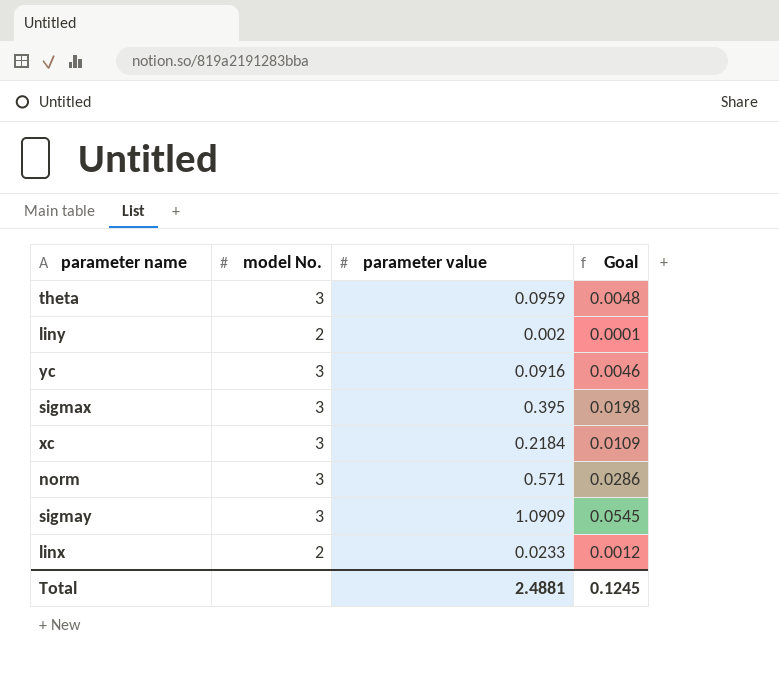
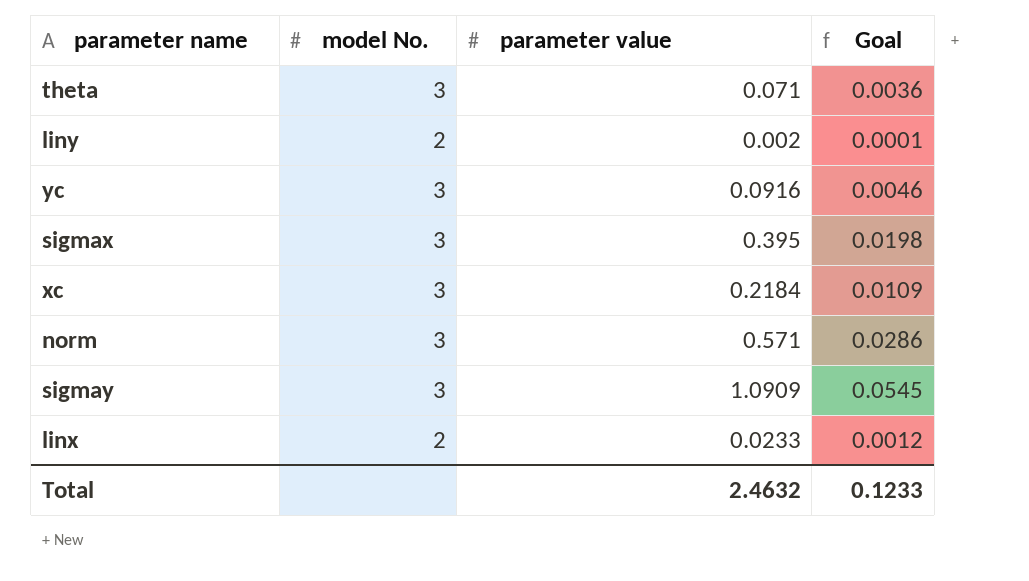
theta | parameter value: 0.0959 -> 0.071
theta | Goal: 0.0048 -> 0.0036
Total | parameter value: 2.4881 -> 2.4632
Total | Goal: 0.1245 -> 0.1233

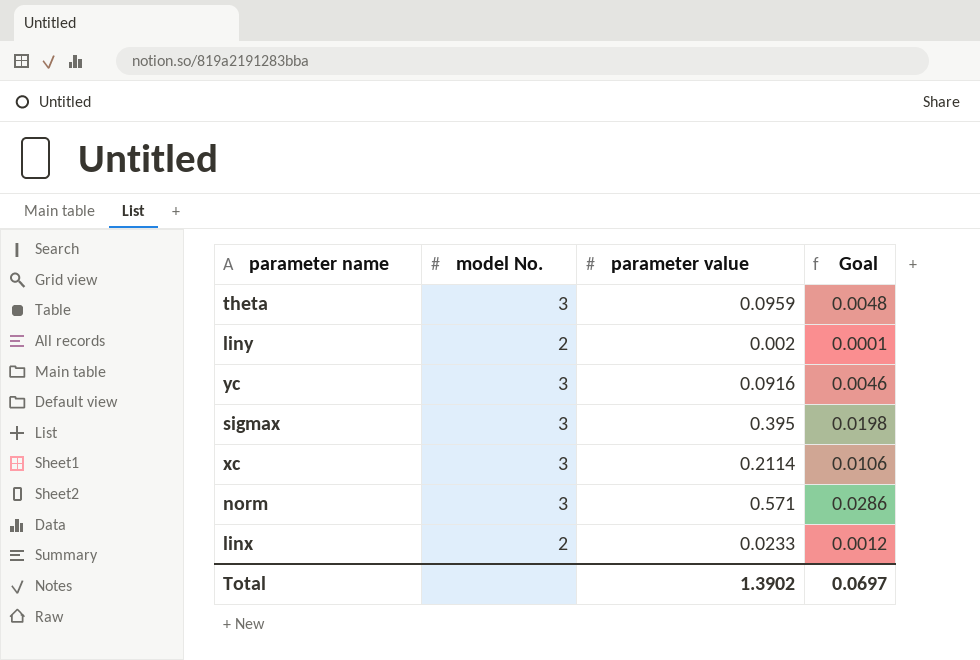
row sigmay: 3 | 1.0909 | 0.0545 -> none
theta | parameter value: 0.071 -> 0.0959
theta | Goal: 0.0036 -> 0.0048
xc | parameter value: 0.2184 -> 0.2114
xc | Goal: 0.0109 -> 0.0106
Total | parameter value: 2.4632 -> 1.3902
Total | Goal: 0.1233 -> 0.0697

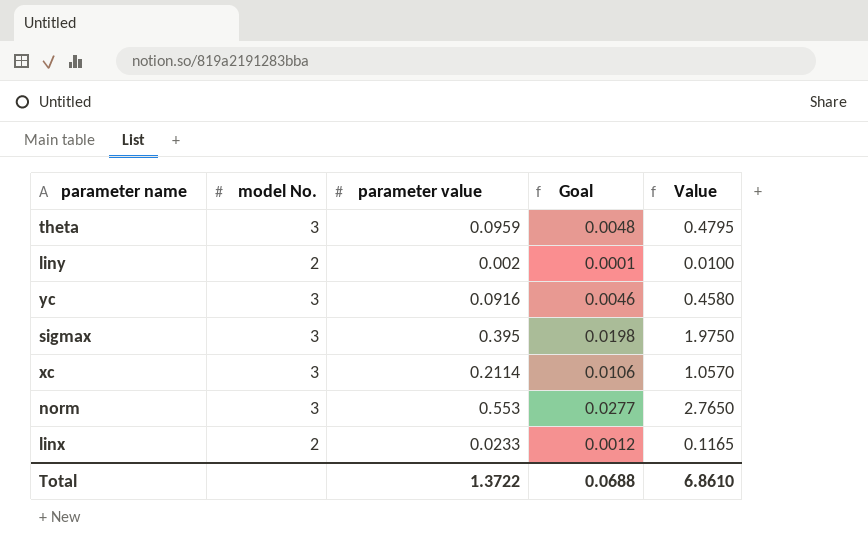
column Value | formula: none -> [parameter value] * 5
norm | parameter value: 0.571 -> 0.553
norm | Goal: 0.0286 -> 0.0277
Total | parameter value: 1.3902 -> 1.3722
Total | Goal: 0.0697 -> 0.0688

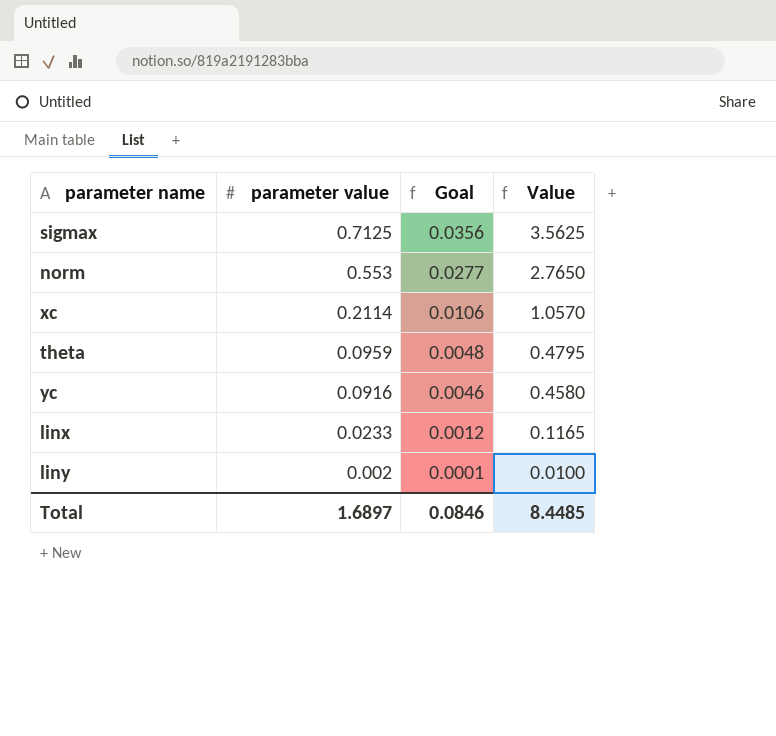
row order: none -> parameter value descending
column model No. | position: 2 -> none
sigmax | parameter value: 0.395 -> 0.7125
sigmax | Goal: 0.0198 -> 0.0356
sigmax | Value: 1.9750 -> 3.5625
Total | parameter value: 1.3722 -> 1.6897
Total | Goal: 0.0688 -> 0.0846
Total | Value: 6.8610 -> 8.4485

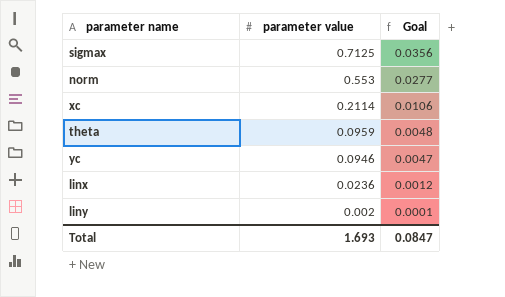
column Value | formula: [parameter value] * 5 -> none
yc | parameter value: 0.0916 -> 0.0946
yc | Goal: 0.0046 -> 0.0047
linx | parameter value: 0.0233 -> 0.0236
Total | parameter value: 1.6897 -> 1.693
Total | Goal: 0.0846 -> 0.0847

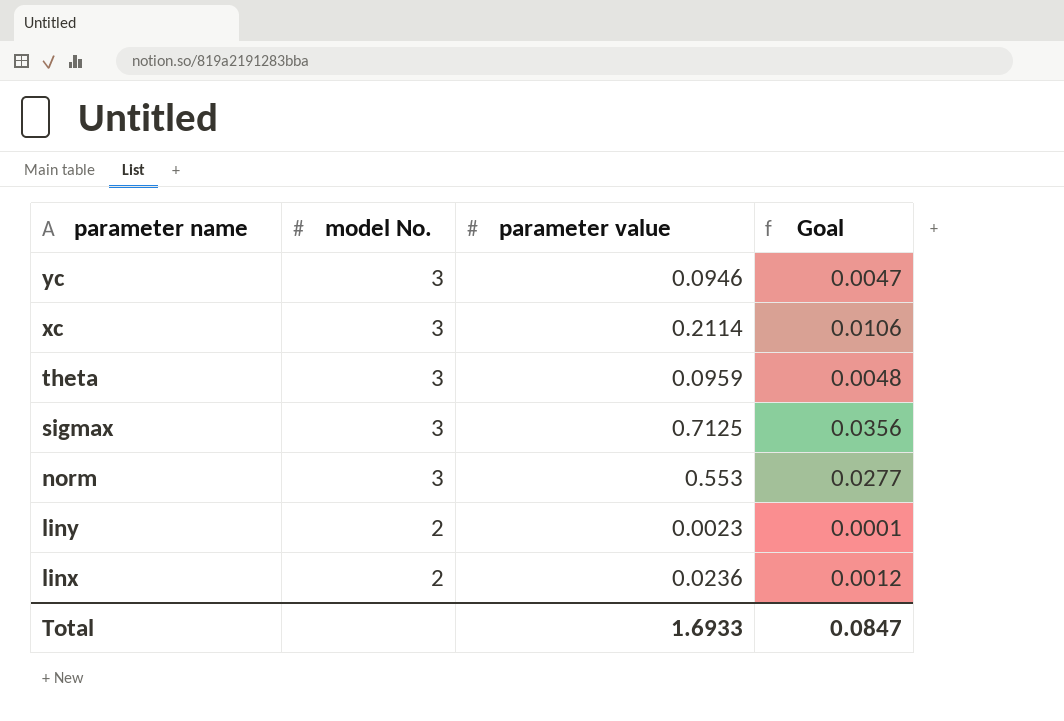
row order: parameter value descending -> parameter name descending
column model No. | position: none -> 2
liny | parameter value: 0.002 -> 0.0023
Total | parameter value: 1.693 -> 1.6933

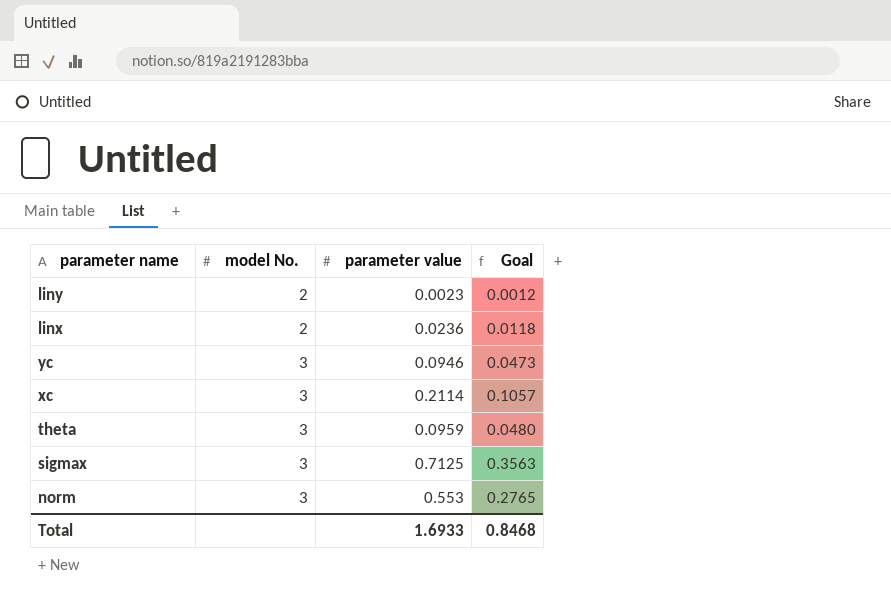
row order: parameter name descending -> model No. ascending
column Goal | formula: [parameter value] * 0.05 -> [parameter value] * 0.5
Total | Goal: 0.0847 -> 0.8468

